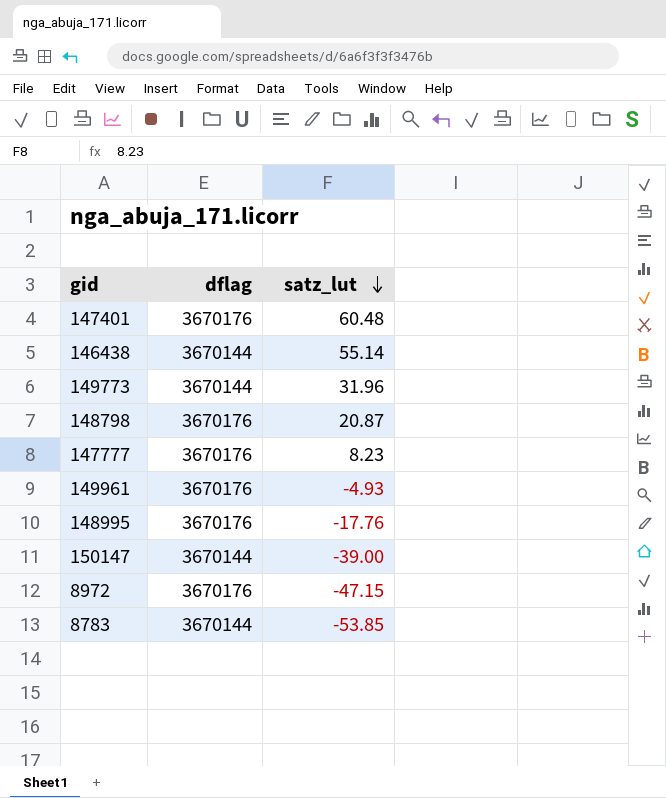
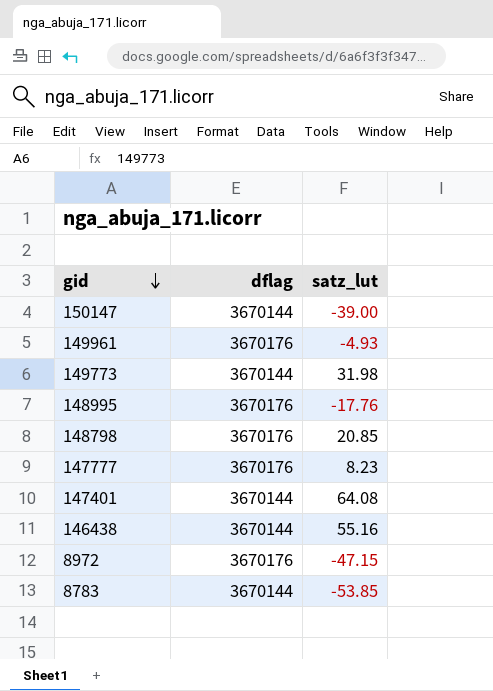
row order: satz_lut descending -> gid descending
149773 | satz_lut: 31.96 -> 31.98
148798 | satz_lut: 20.87 -> 20.85
147401 | dflag: 3670176 -> 3670144
147401 | satz_lut: 60.48 -> 64.08
146438 | satz_lut: 55.14 -> 55.16

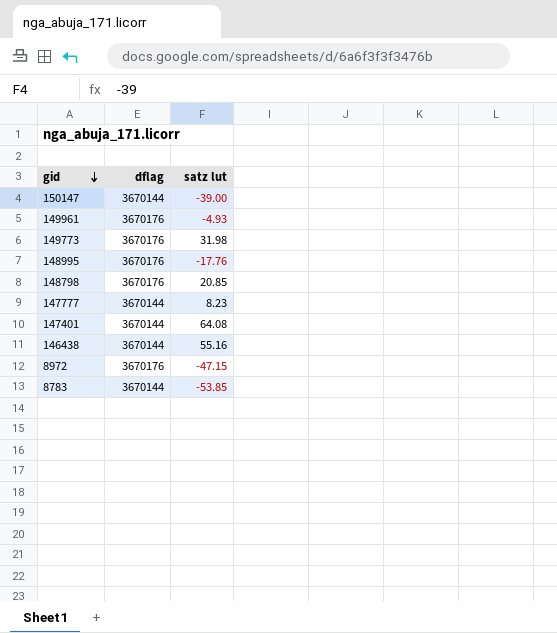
column name: satz_lut -> satz lut
149773 | dflag: 3670144 -> 3670176
147777 | dflag: 3670176 -> 3670144

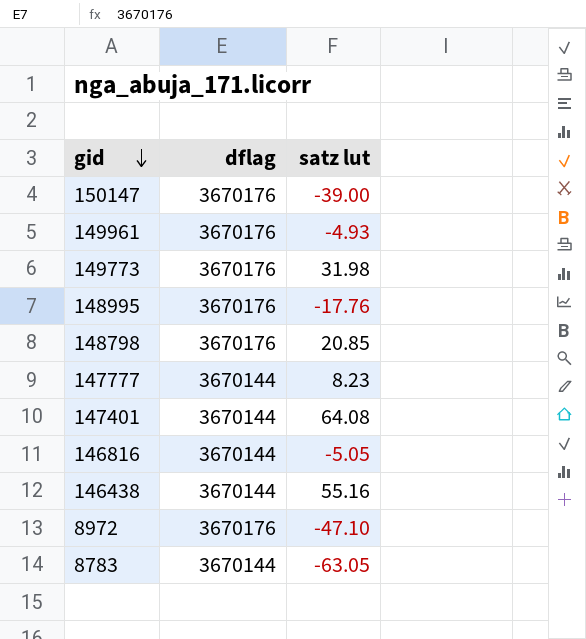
150147 | dflag: 3670144 -> 3670176
row 146816: none -> 3670144 | -5.05
8972 | satz lut: -47.15 -> -47.10
8783 | satz lut: -53.85 -> -63.05

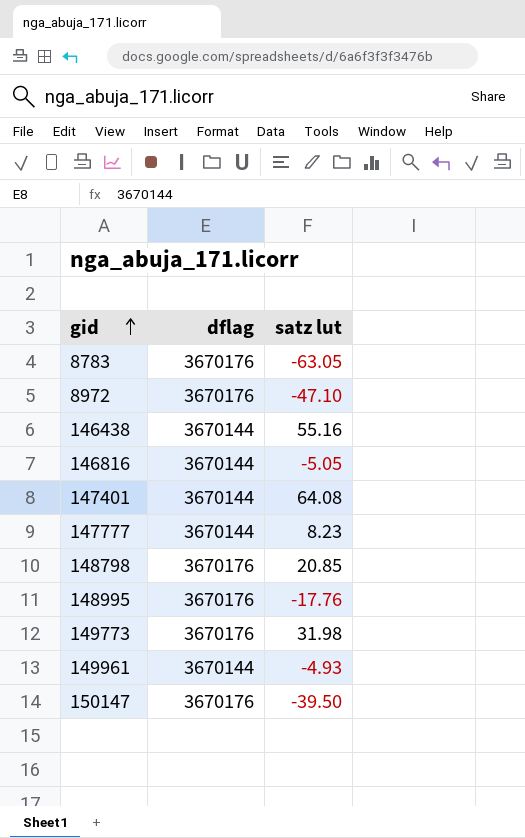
row order: gid descending -> gid ascending
8783 | dflag: 3670144 -> 3670176
149961 | dflag: 3670176 -> 3670144
150147 | satz lut: -39.00 -> -39.50

